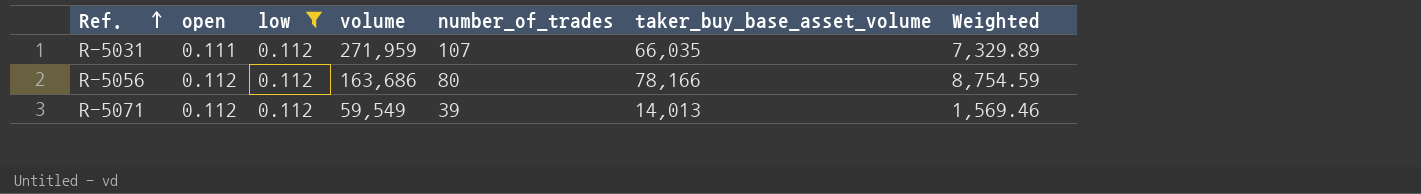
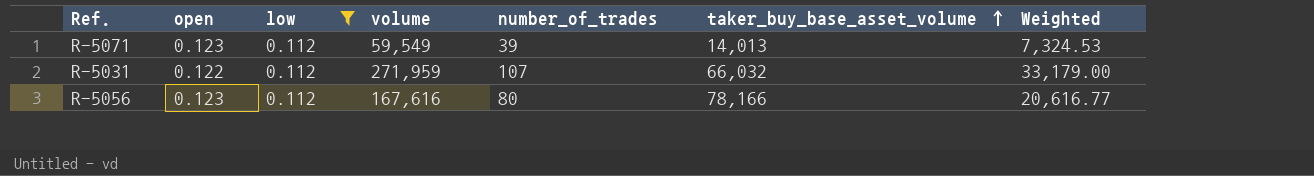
row order: Ref. ascending -> taker_buy_base_asset_volume ascending
column Weighted | formula: [open] * [taker_buy_base_asset_volume] -> [open] * [volume]
R-5071 | open: 0.112 -> 0.123
R-5031 | open: 0.111 -> 0.122
R-5031 | taker_buy_base_asset_volume: 66,035 -> 66,032
R-5056 | open: 0.112 -> 0.123
R-5056 | volume: 163,686 -> 167,616

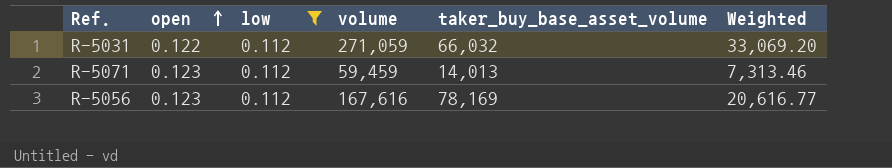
row order: taker_buy_base_asset_volume ascending -> open ascending
column number_of_trades | position: 5 -> none
R-5031 | volume: 271,959 -> 271,059
R-5031 | Weighted: 33,179.00 -> 33,069.20
R-5071 | volume: 59,549 -> 59,459
R-5071 | Weighted: 7,324.53 -> 7,313.46
R-5056 | taker_buy_base_asset_volume: 78,166 -> 78,169

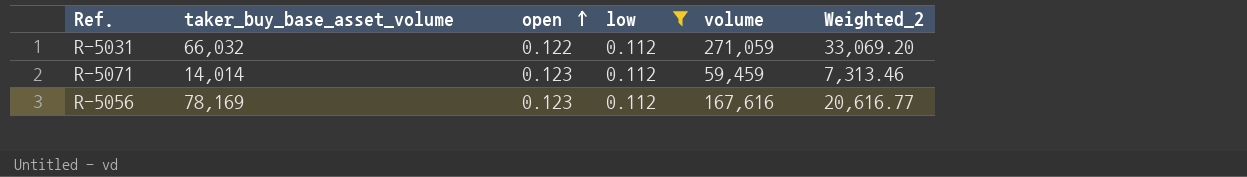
column taker_buy_base_asset_volume | position: 5 -> 2
column name: Weighted -> Weighted_2
R-5071 | taker_buy_base_asset_volume: 14,013 -> 14,014

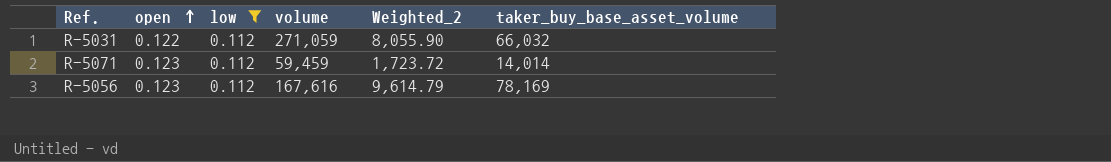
column Weighted_2 | formula: [open] * [volume] -> [open] * [taker_buy_base_asset_volume]
column taker_buy_base_asset_volume | position: 2 -> 6

